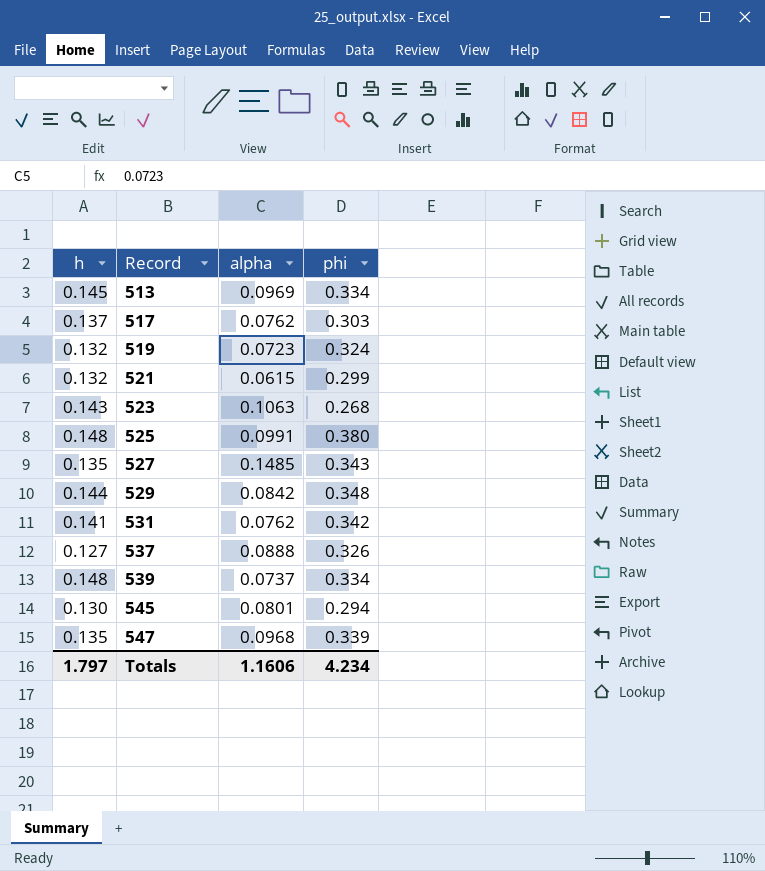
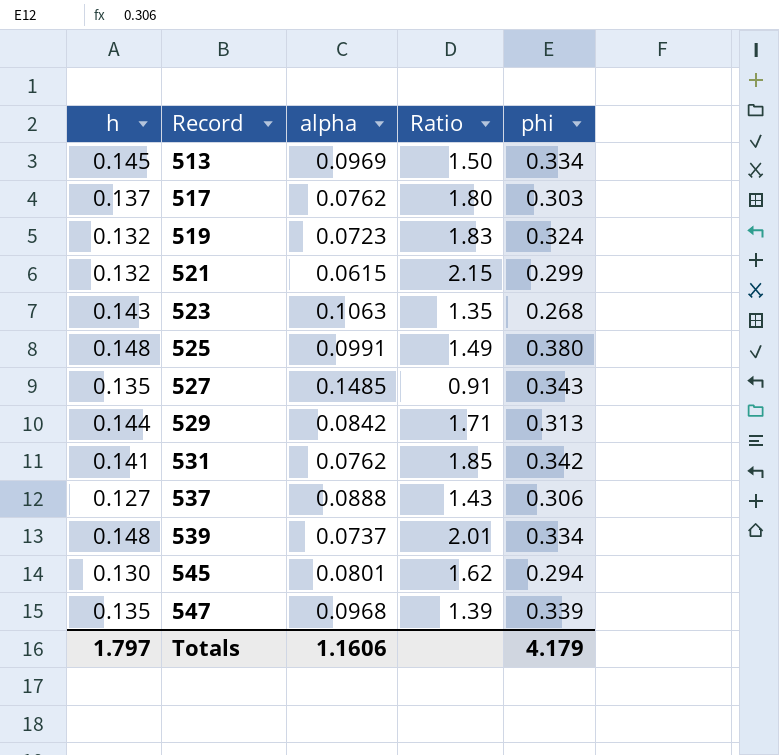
column Ratio | formula: none -> [h] / [alpha]
529 | phi: 0.348 -> 0.313
537 | phi: 0.326 -> 0.306
Totals | phi: 4.234 -> 4.179

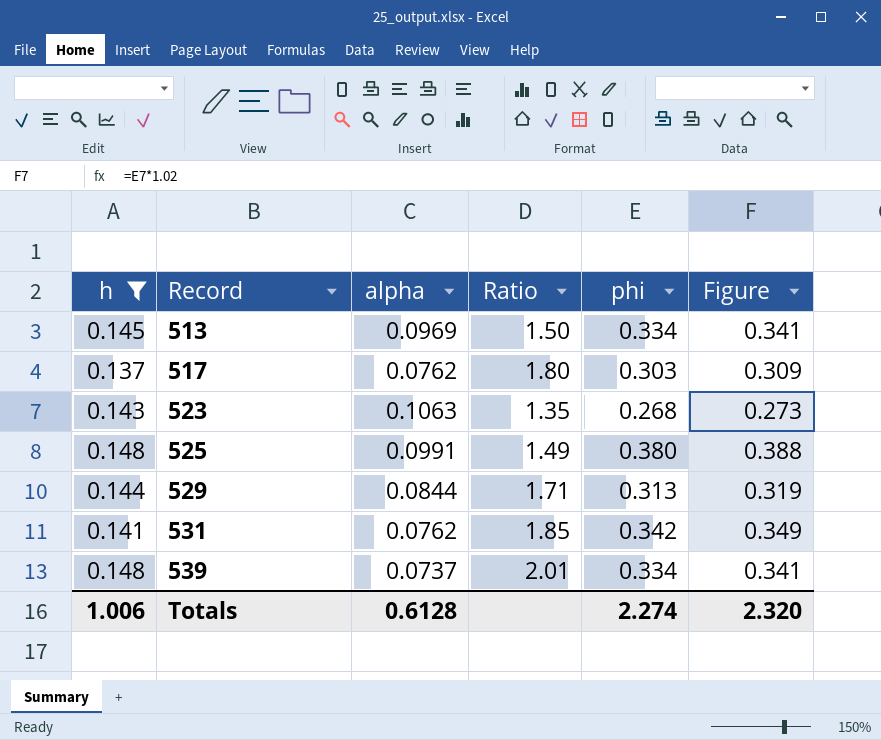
filter: none -> h >= 0.137
column Figure | formula: none -> [phi] * 1.02
529 | alpha: 0.0842 -> 0.0844
Totals | h: 1.797 -> 1.006
Totals | alpha: 1.1606 -> 0.6128
Totals | phi: 4.179 -> 2.274

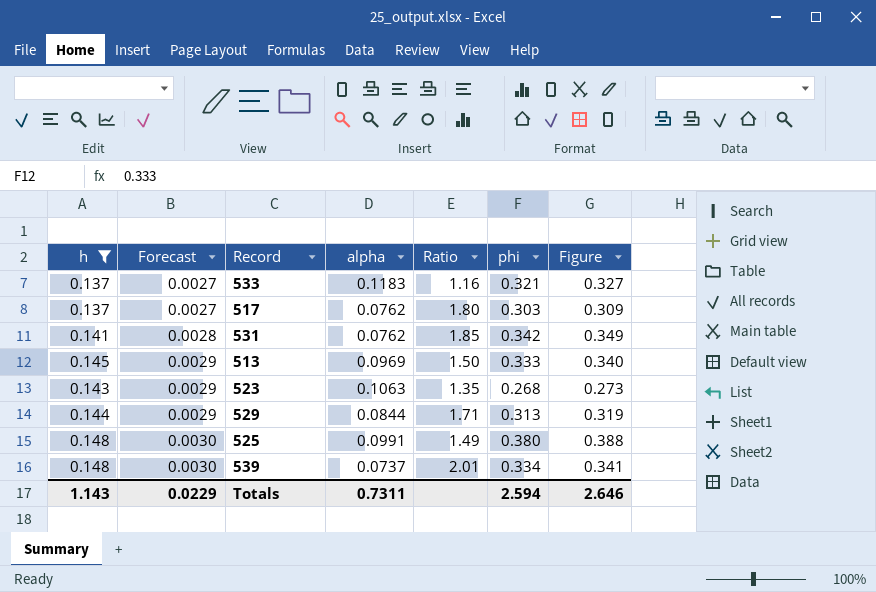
row order: Record ascending -> Forecast ascending
column Forecast | formula: none -> [h] * 0.02
row 533: none -> 0.137 | 0.0027 | 0.1183 | 1.16 | 0.321 | 0.327
513 | phi: 0.334 -> 0.333
513 | Figure: 0.341 -> 0.340
Totals | h: 1.006 -> 1.143
Totals | alpha: 0.6128 -> 0.7311
Totals | phi: 2.274 -> 2.594
Totals | Figure: 2.320 -> 2.646

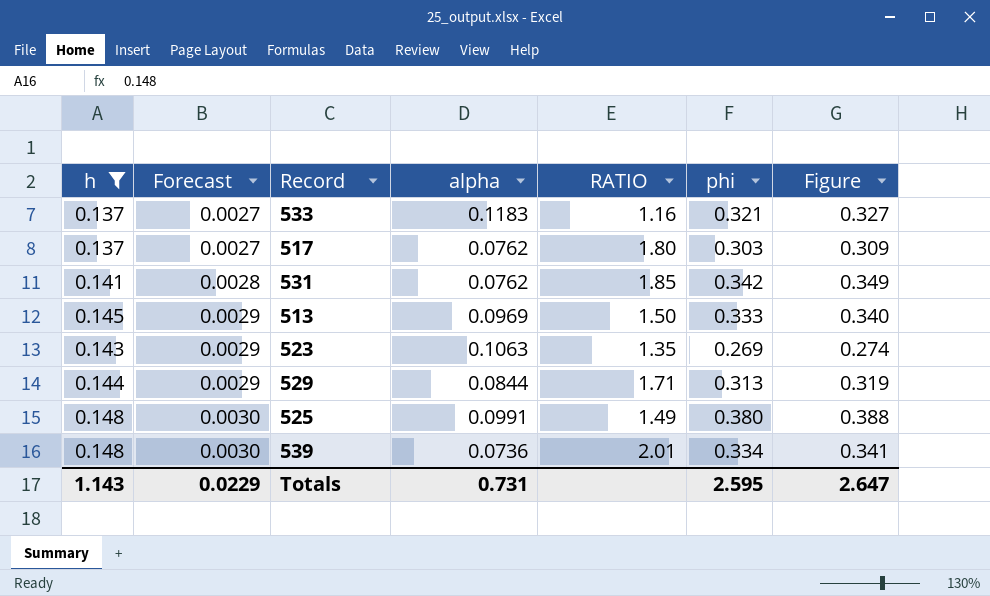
column name: Ratio -> RATIO
523 | phi: 0.268 -> 0.269
523 | Figure: 0.273 -> 0.274
539 | alpha: 0.0737 -> 0.0736
Totals | alpha: 0.7311 -> 0.731
Totals | phi: 2.594 -> 2.595
Totals | Figure: 2.646 -> 2.647

